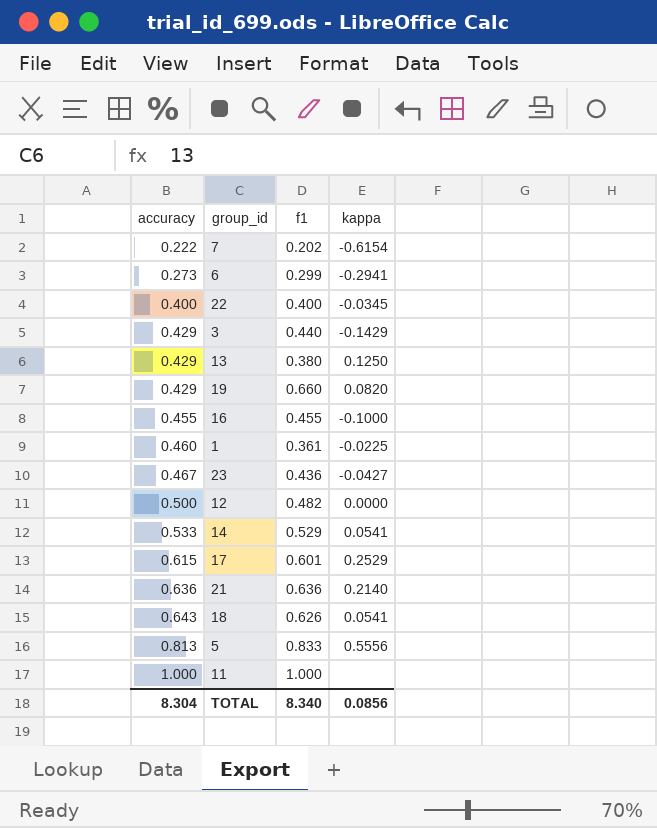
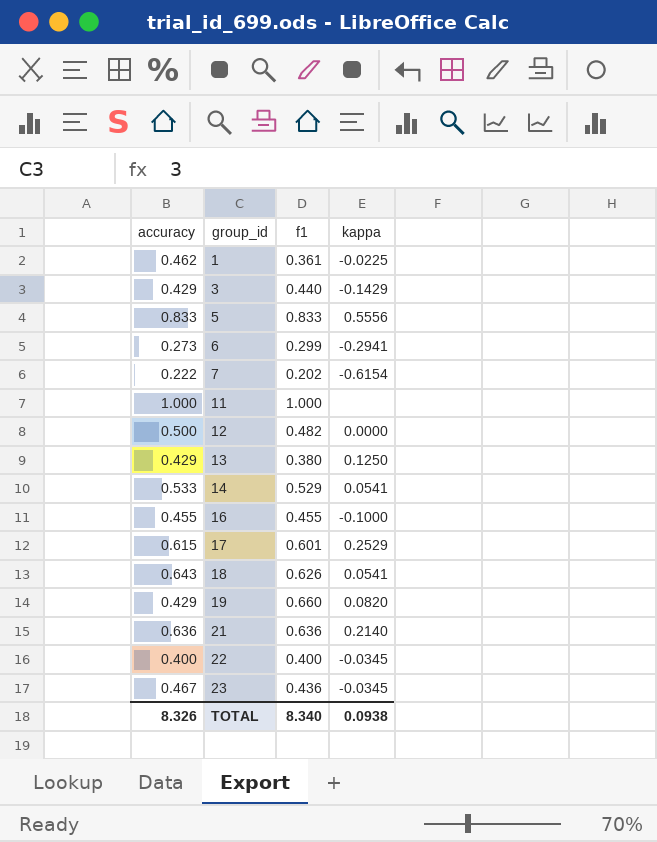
row order: accuracy ascending -> group_id ascending
1 | accuracy: 0.460 -> 0.462
5 | accuracy: 0.813 -> 0.833
23 | kappa: -0.0427 -> -0.0345
TOTAL | accuracy: 8.304 -> 8.326
TOTAL | kappa: 0.0856 -> 0.0938

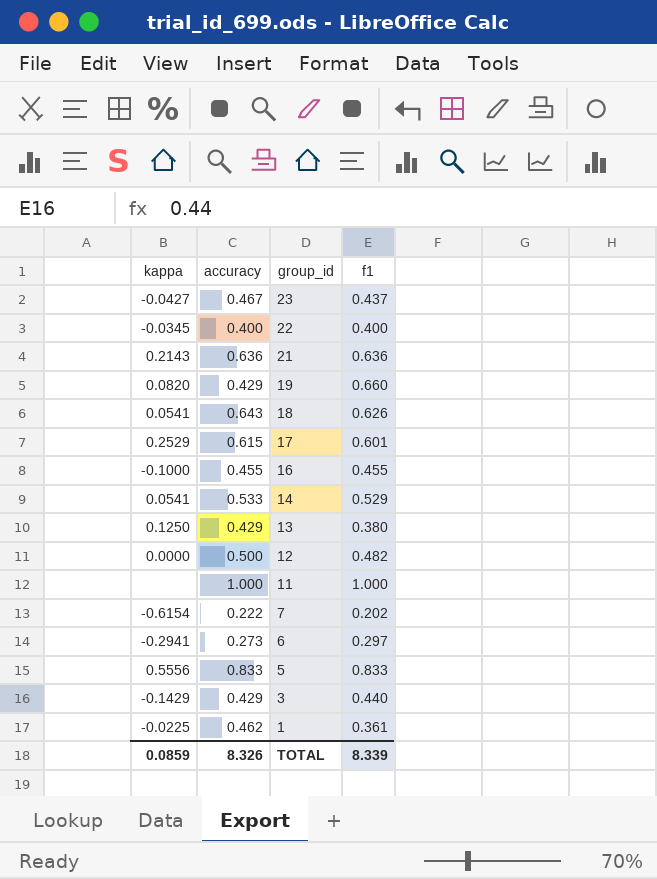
row order: group_id ascending -> group_id descending
column kappa | position: 4 -> 1
23 | kappa: -0.0345 -> -0.0427
23 | f1: 0.436 -> 0.437
21 | kappa: 0.2140 -> 0.2143
6 | f1: 0.299 -> 0.297
TOTAL | kappa: 0.0938 -> 0.0859
TOTAL | f1: 8.340 -> 8.339

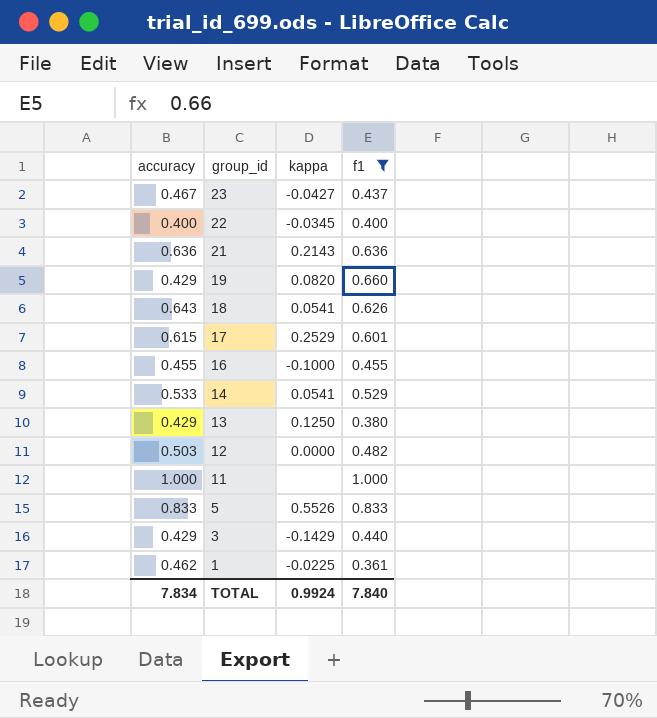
filter: none -> f1 >= 0.361
column kappa | position: 1 -> 3
12 | accuracy: 0.500 -> 0.503
5 | kappa: 0.5556 -> 0.5526
TOTAL | accuracy: 8.326 -> 7.834
TOTAL | kappa: 0.0859 -> 0.9924
TOTAL | f1: 8.339 -> 7.840

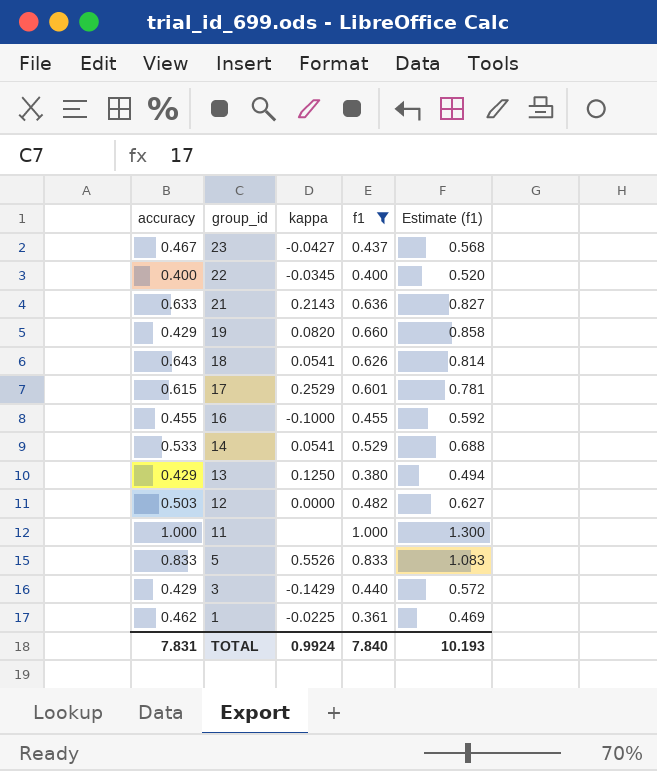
column Estimate (f1) | formula: none -> [f1] * 1.3
21 | accuracy: 0.636 -> 0.633
TOTAL | accuracy: 7.834 -> 7.831

